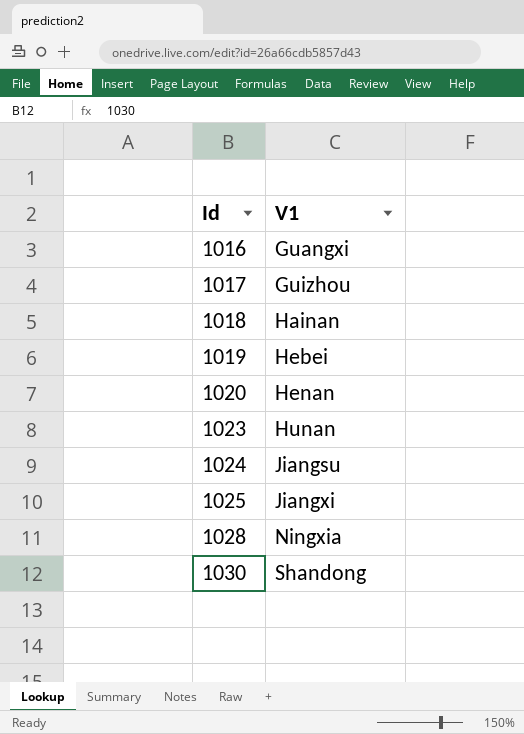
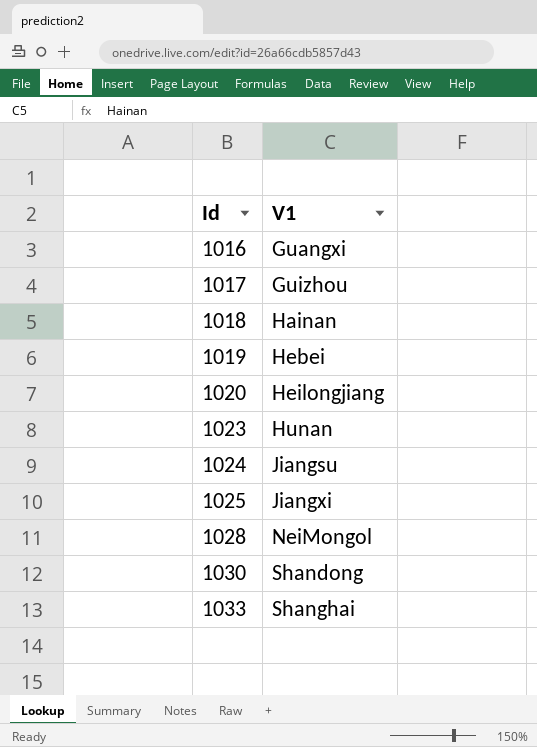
1020 | V1: Henan -> Heilongjiang
1028 | V1: Ningxia -> NeiMongol
row 1033: none -> Shanghai

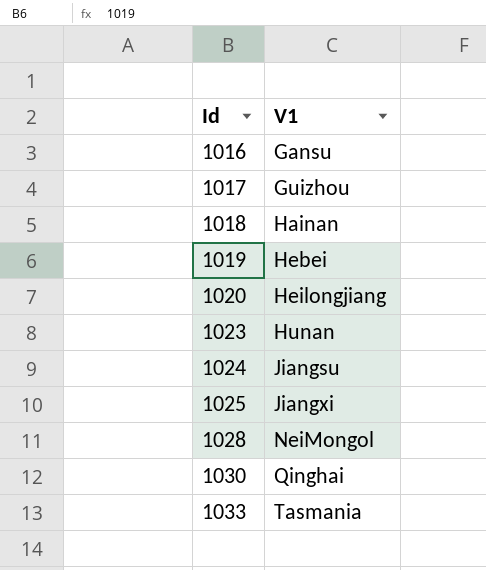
1016 | V1: Guangxi -> Gansu
1030 | V1: Shandong -> Qinghai
1033 | V1: Shanghai -> Tasmania

